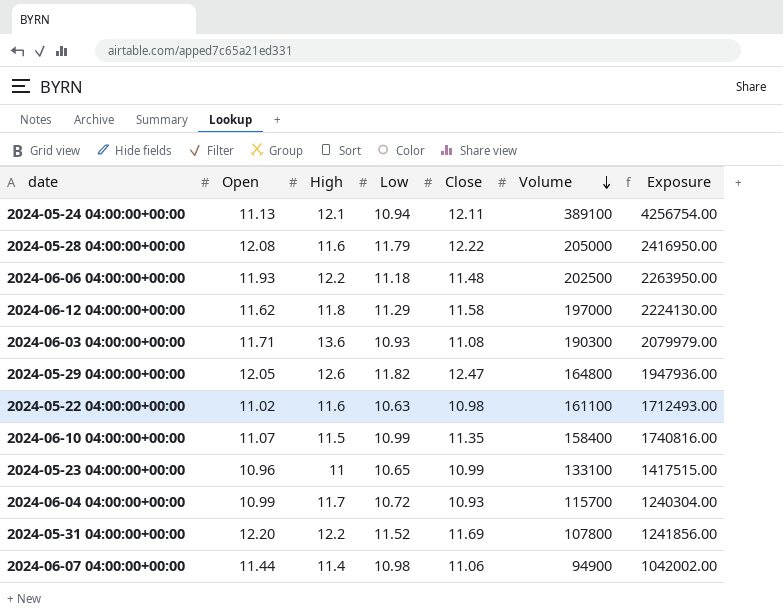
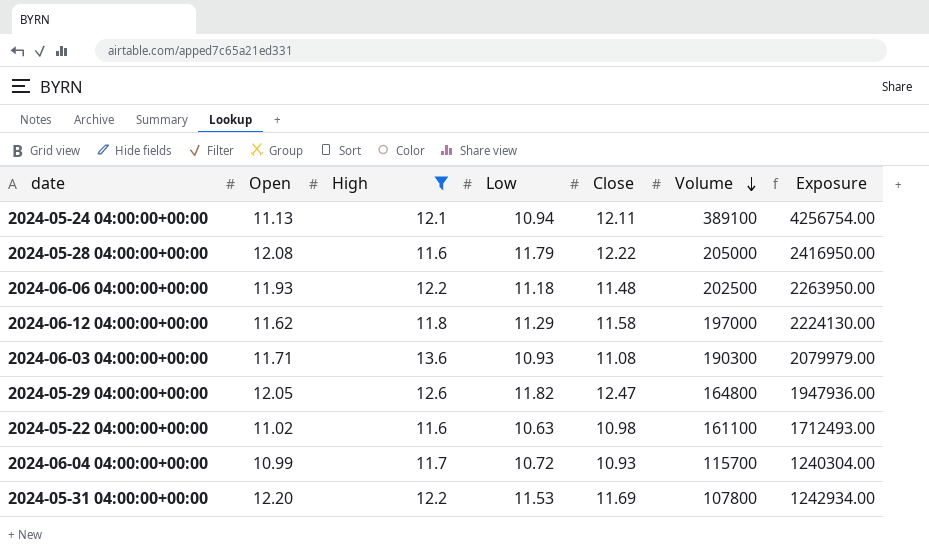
filter: none -> High >= 11.6
2024-05-31 04:00:00+00:00 | Low: 11.52 -> 11.53
2024-05-31 04:00:00+00:00 | Exposure: 1241856.00 -> 1242934.00

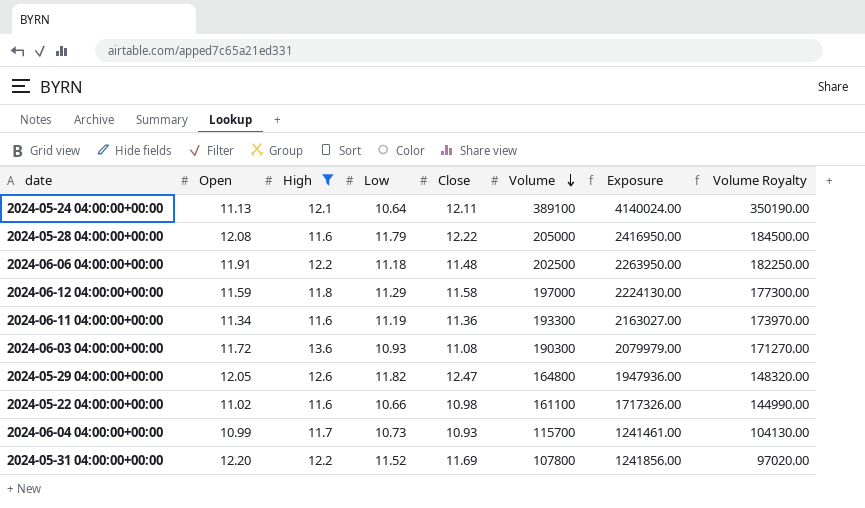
column Volume Royalty | formula: none -> [Volume] * 0.9
2024-05-24 04:00:00+00:00 | Low: 10.94 -> 10.64
2024-05-24 04:00:00+00:00 | Exposure: 4256754.00 -> 4140024.00
2024-06-06 04:00:00+00:00 | Open: 11.93 -> 11.91
2024-06-12 04:00:00+00:00 | Open: 11.62 -> 11.59
row 2024-06-11 04:00:00+00:00: none -> 11.34 | 11.6 | 11.19 | 11.36 | 193300 | 2163027.00 | 173970.00
2024-06-03 04:00:00+00:00 | Open: 11.71 -> 11.72
2024-05-22 04:00:00+00:00 | Low: 10.63 -> 10.66
2024-05-22 04:00:00+00:00 | Exposure: 1712493.00 -> 1717326.00
2024-06-04 04:00:00+00:00 | Low: 10.72 -> 10.73
2024-06-04 04:00:00+00:00 | Exposure: 1240304.00 -> 1241461.00
2024-05-31 04:00:00+00:00 | Low: 11.53 -> 11.52
2024-05-31 04:00:00+00:00 | Exposure: 1242934.00 -> 1241856.00

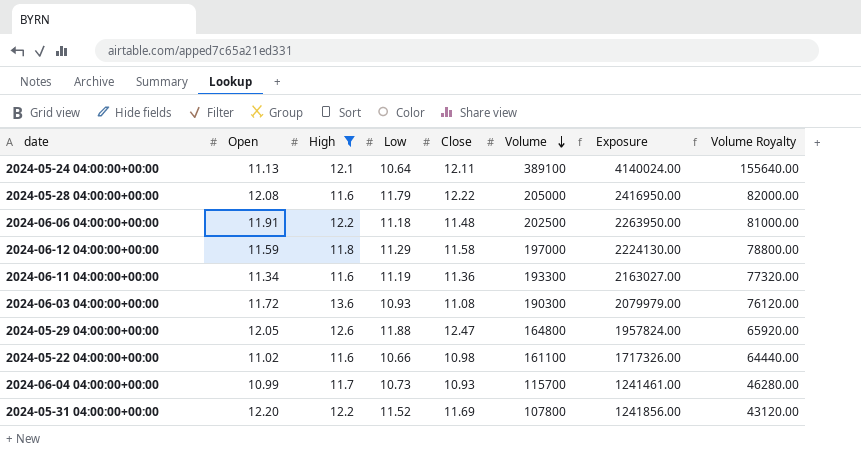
column Volume Royalty | formula: [Volume] * 0.9 -> [Volume] * 0.4
2024-05-29 04:00:00+00:00 | Low: 11.82 -> 11.88
2024-05-29 04:00:00+00:00 | Exposure: 1947936.00 -> 1957824.00

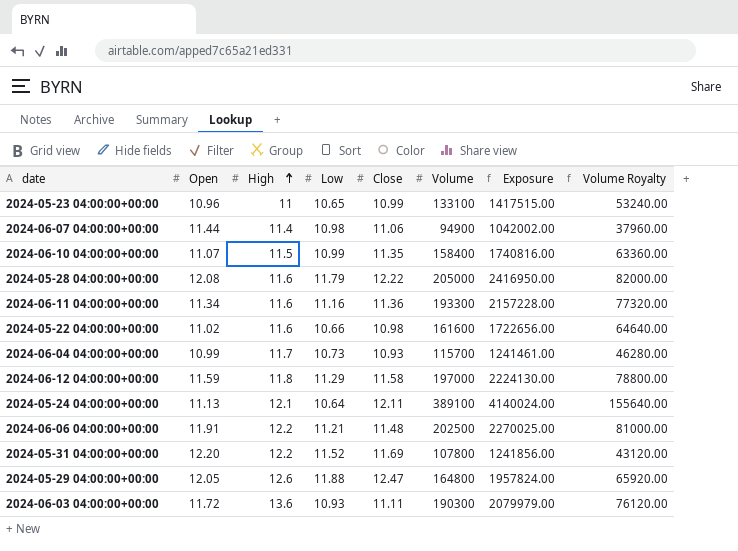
filter: High >= 11.6 -> none
row order: Volume descending -> High ascending
2024-06-11 04:00:00+00:00 | Low: 11.19 -> 11.16
2024-06-11 04:00:00+00:00 | Exposure: 2163027.00 -> 2157228.00
2024-05-22 04:00:00+00:00 | Volume: 161100 -> 161600
2024-05-22 04:00:00+00:00 | Exposure: 1717326.00 -> 1722656.00
2024-05-22 04:00:00+00:00 | Volume Royalty: 64440.00 -> 64640.00
2024-06-06 04:00:00+00:00 | Low: 11.18 -> 11.21
2024-06-06 04:00:00+00:00 | Exposure: 2263950.00 -> 2270025.00
2024-06-03 04:00:00+00:00 | Close: 11.08 -> 11.11

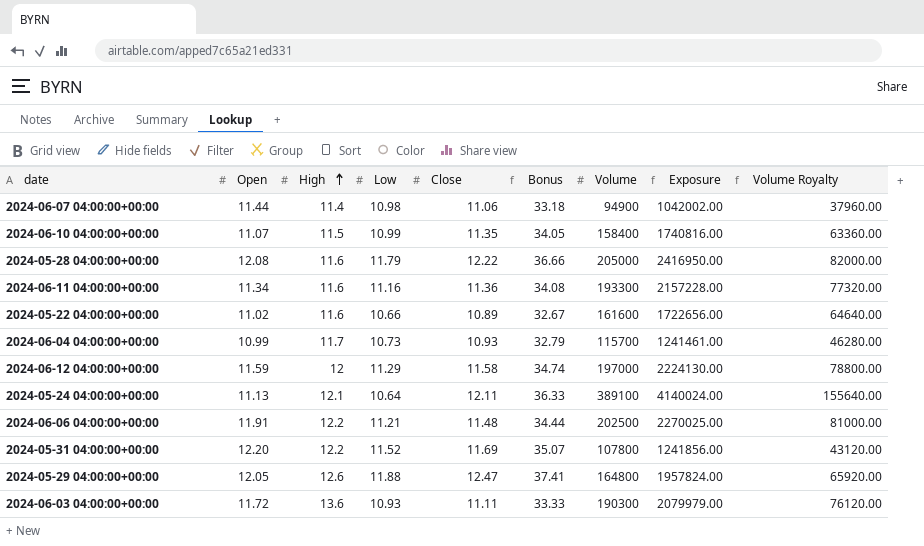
column Bonus | formula: none -> [Close] * 3
row 2024-05-23 04:00:00+00:00: 10.96 | 11 | 10.65 | 10.99 | 133100 | 1417515.00 | 53240.00 -> none
2024-05-22 04:00:00+00:00 | Close: 10.98 -> 10.89
2024-06-12 04:00:00+00:00 | High: 11.8 -> 12

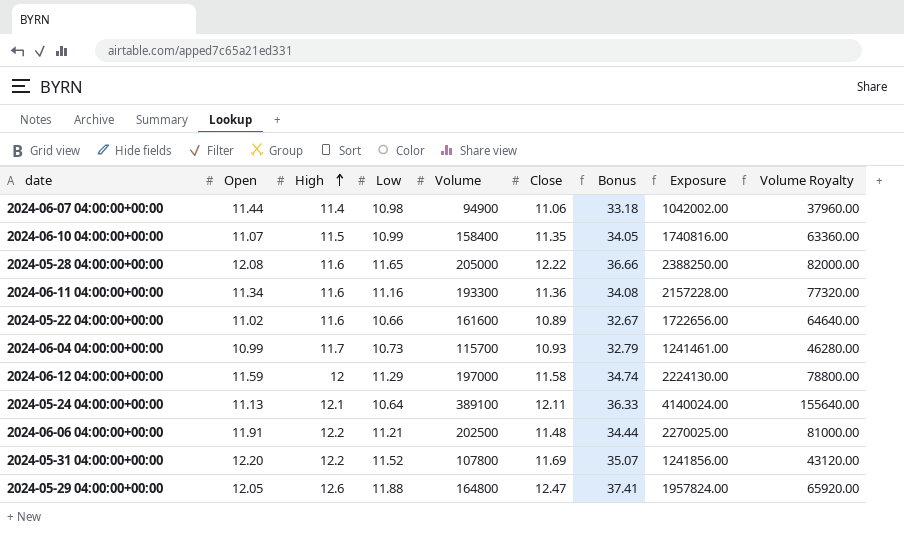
column Volume | position: 7 -> 5
row 2024-06-03 04:00:00+00:00: 11.72 | 13.6 | 10.93 | 11.11 | 33.33 | 190300 | 2079979.00 | 76120.00 -> none
2024-05-28 04:00:00+00:00 | Low: 11.79 -> 11.65
2024-05-28 04:00:00+00:00 | Exposure: 2416950.00 -> 2388250.00

